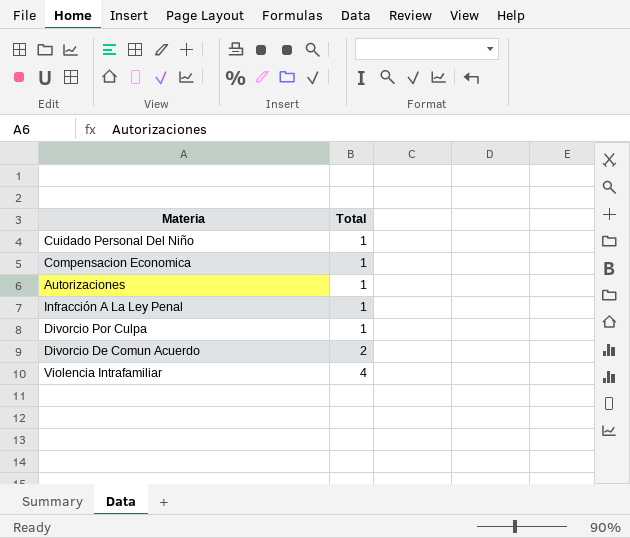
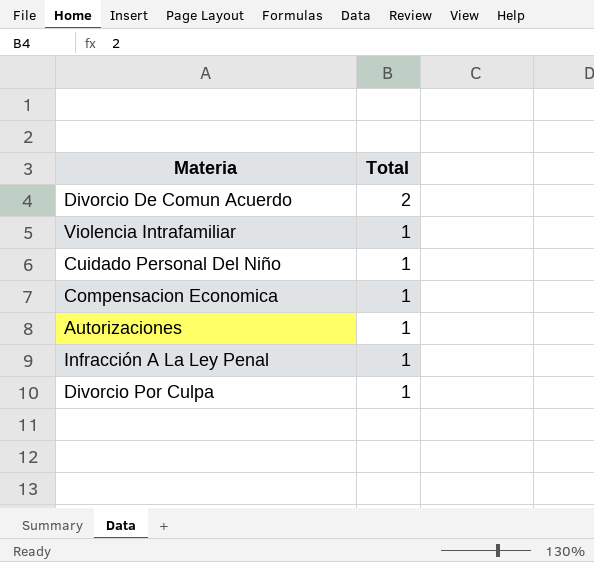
row order: Total ascending -> Total descending
Violencia Intrafamiliar | Total: 4 -> 1

